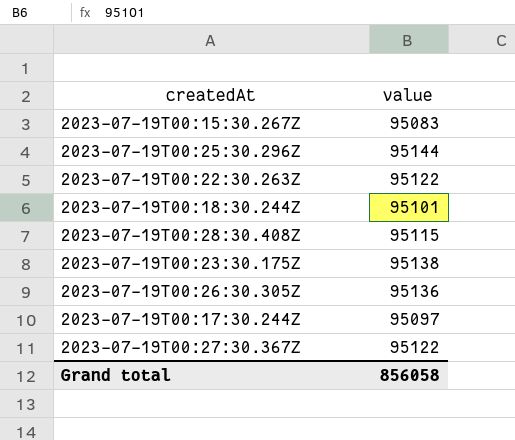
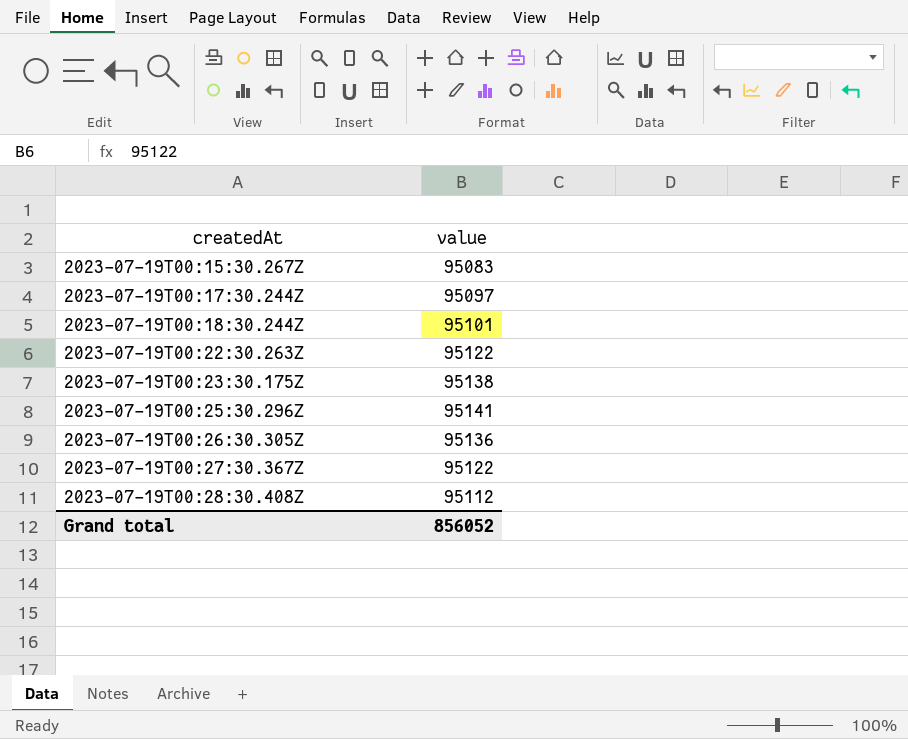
row order: none -> createdAt ascending
2023-07-19T00:25:30.296Z | value: 95144 -> 95141
2023-07-19T00:28:30.408Z | value: 95115 -> 95112
Grand total | value: 856058 -> 856052

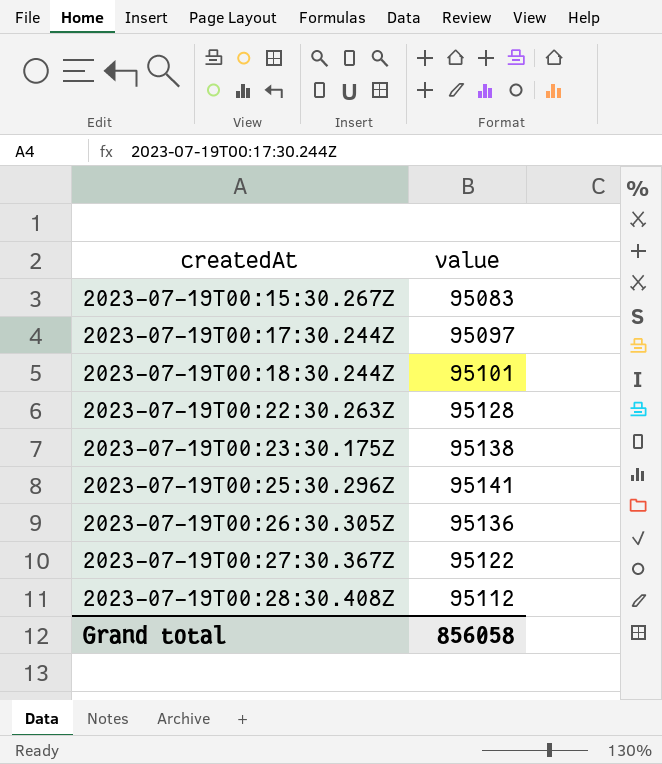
2023-07-19T00:22:30.263Z | value: 95122 -> 95128
Grand total | value: 856052 -> 856058

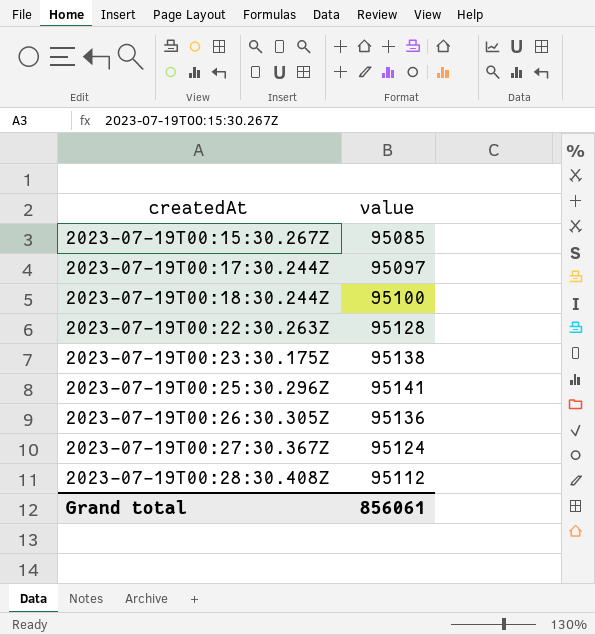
2023-07-19T00:15:30.267Z | value: 95083 -> 95085
2023-07-19T00:18:30.244Z | value: 95101 -> 95100
2023-07-19T00:27:30.367Z | value: 95122 -> 95124
Grand total | value: 856058 -> 856061

